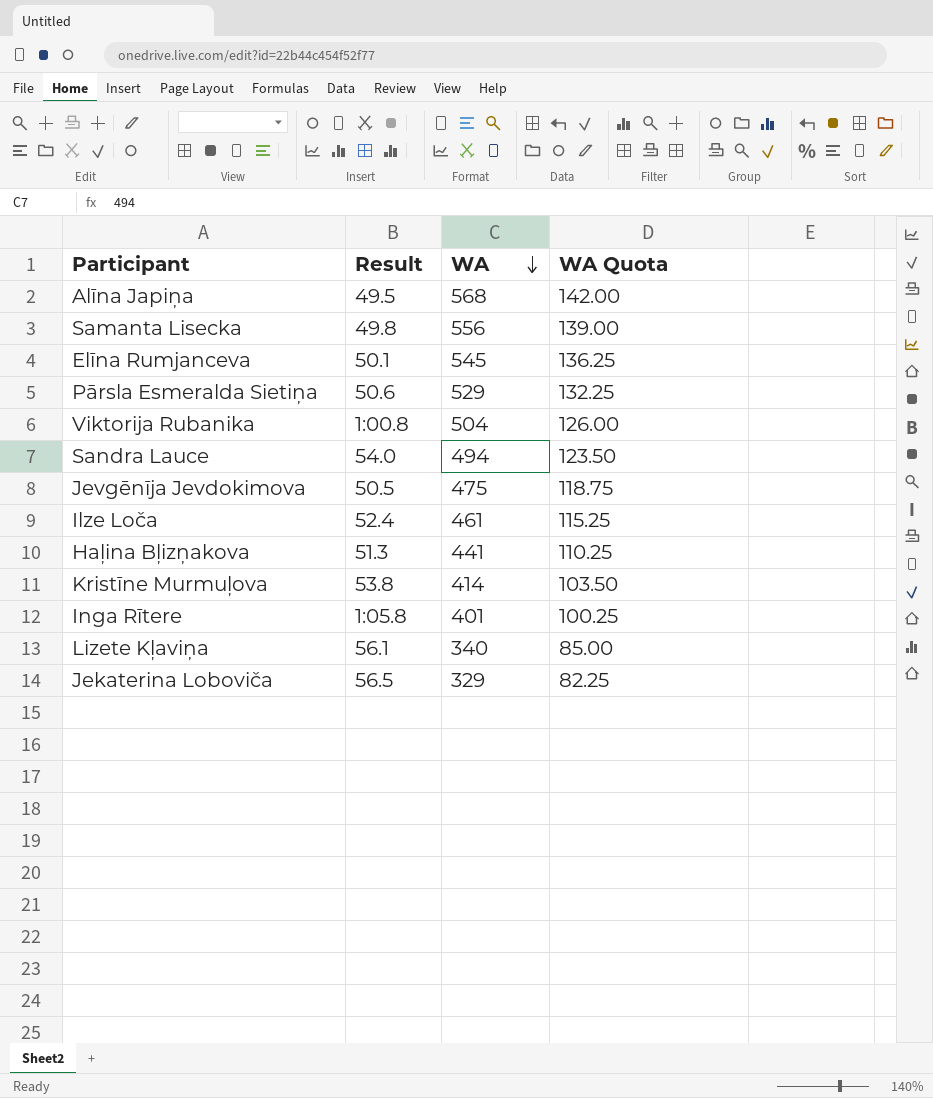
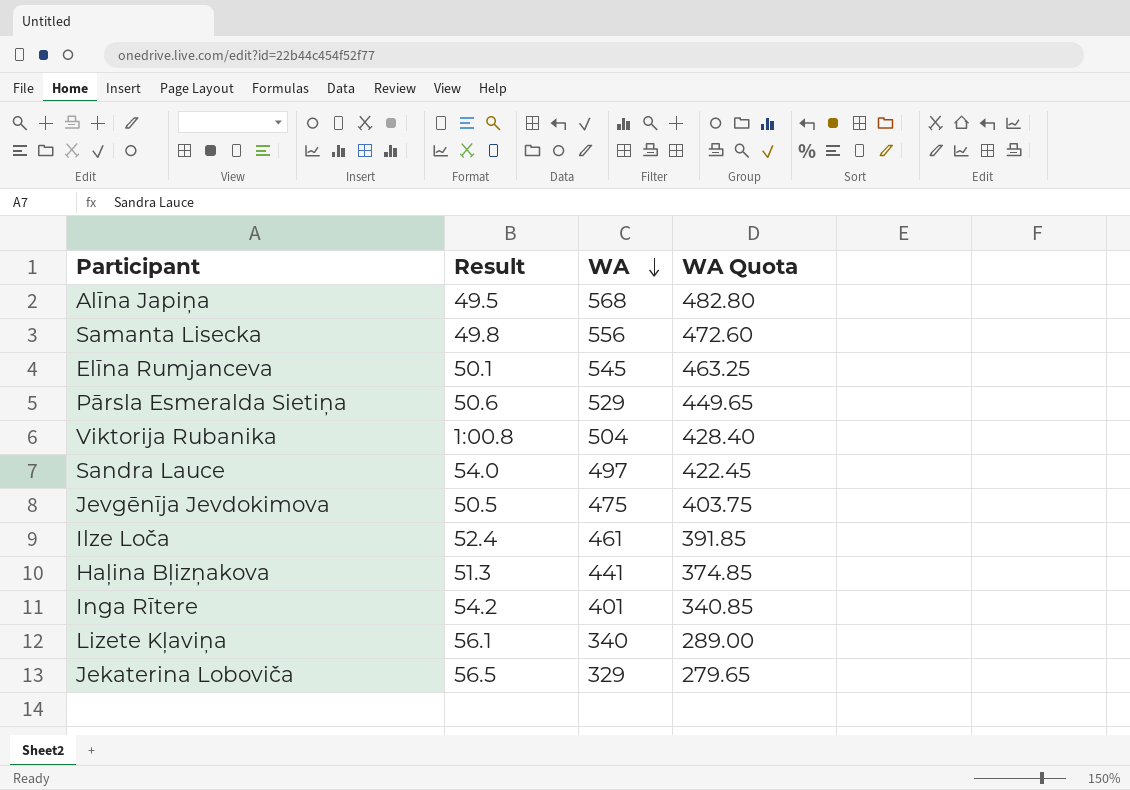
column WA Quota | formula: [WA] * 0.25 -> [WA] * 0.85
row Kristīne Murmuļova: 53.8 | 414 | 103.50 -> none
Sandra Lauce | WA: 494 -> 497
Inga Rītere | Result: 1:05.8 -> 54.2

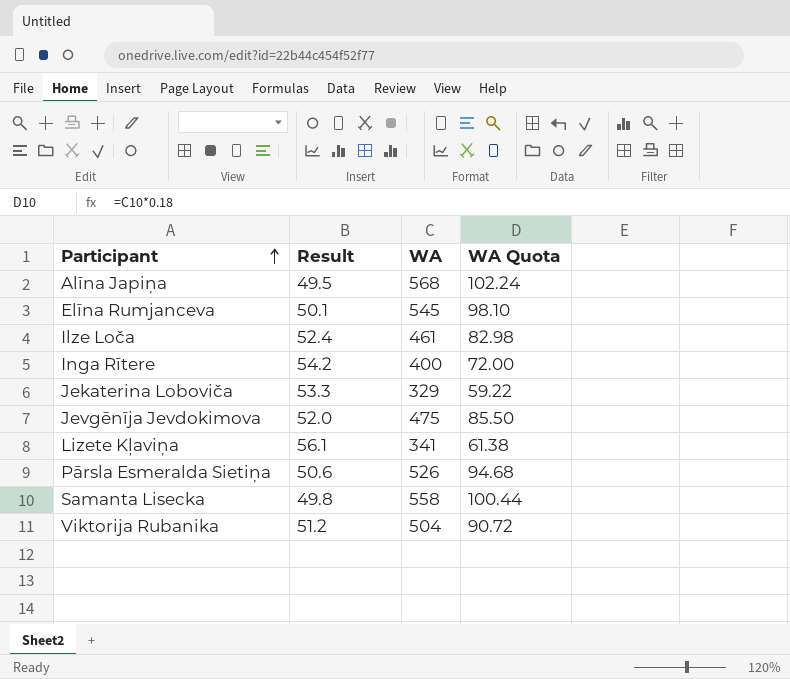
row order: WA descending -> Participant ascending
column WA Quota | formula: [WA] * 0.85 -> [WA] * 0.18
row Sandra Lauce: 54.0 | 497 | 422.45 -> none
row Haļina Bļizņakova: 51.3 | 441 | 374.85 -> none
Inga Rītere | WA: 401 -> 400
Jekaterina Loboviča | Result: 56.5 -> 53.3
Jevgēnīja Jevdokimova | Result: 50.5 -> 52.0
Lizete Kļaviņa | WA: 340 -> 341
Pārsla Esmeralda Sietiņa | WA: 529 -> 526
Samanta Lisecka | WA: 556 -> 558
Viktorija Rubanika | Result: 1:00.8 -> 51.2

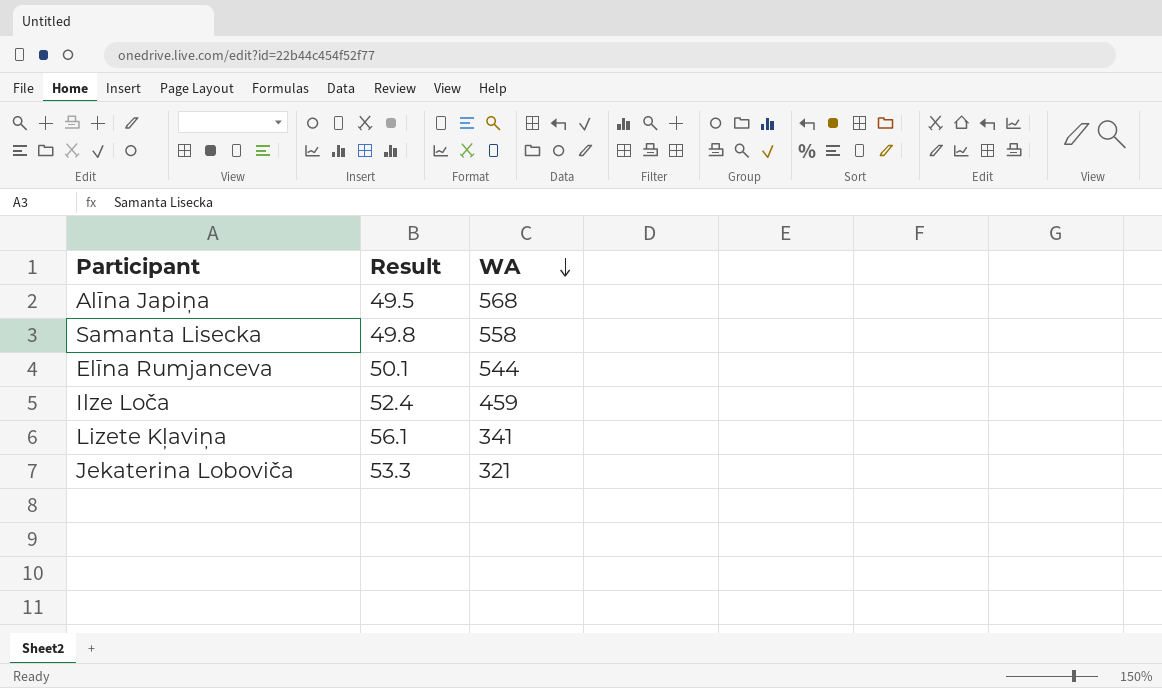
row order: Participant ascending -> WA descending
column WA Quota | formula: [WA] * 0.18 -> none
row Inga Rītere: 54.2 | 400 | 72.00 -> none
row Jevgēnīja Jevdokimova: 52.0 | 475 | 85.50 -> none
row Pārsla Esmeralda Sietiņa: 50.6 | 526 | 94.68 -> none
row Viktorija Rubanika: 51.2 | 504 | 90.72 -> none
Elīna Rumjanceva | WA: 545 -> 544
Ilze Loča | WA: 461 -> 459
Jekaterina Loboviča | WA: 329 -> 321

